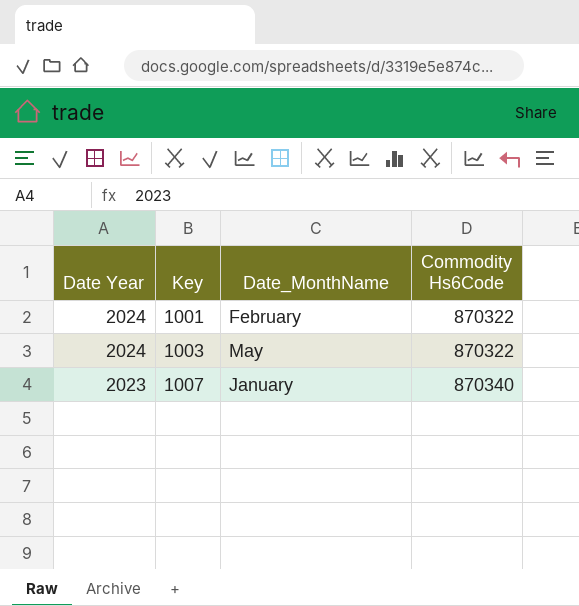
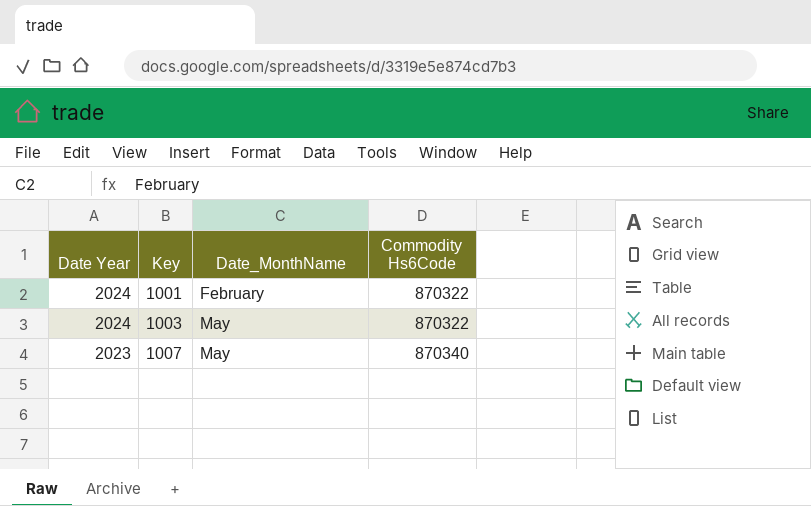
1007 | Date_MonthName: January -> May

